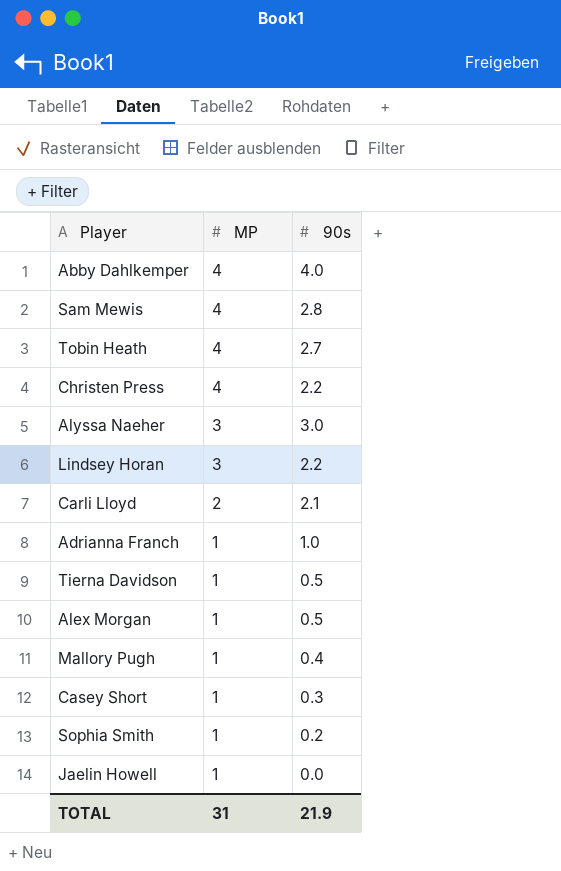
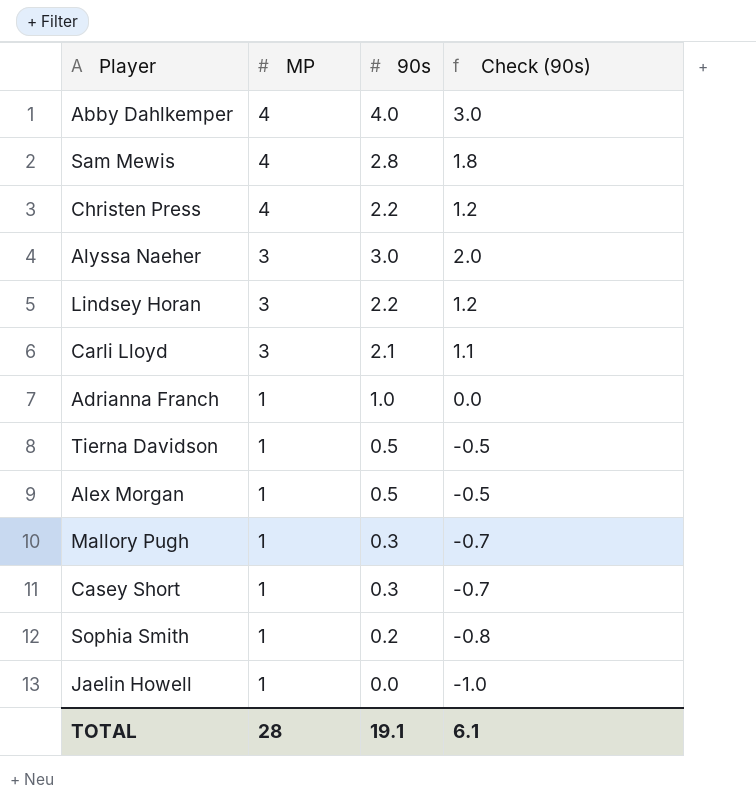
column Check (90s) | formula: none -> [90s] - 1
row Tobin Heath: 4 | 2.7 -> none
Carli Lloyd | MP: 2 -> 3
Mallory Pugh | 90s: 0.4 -> 0.3
TOTAL | MP: 31 -> 28
TOTAL | 90s: 21.9 -> 19.1

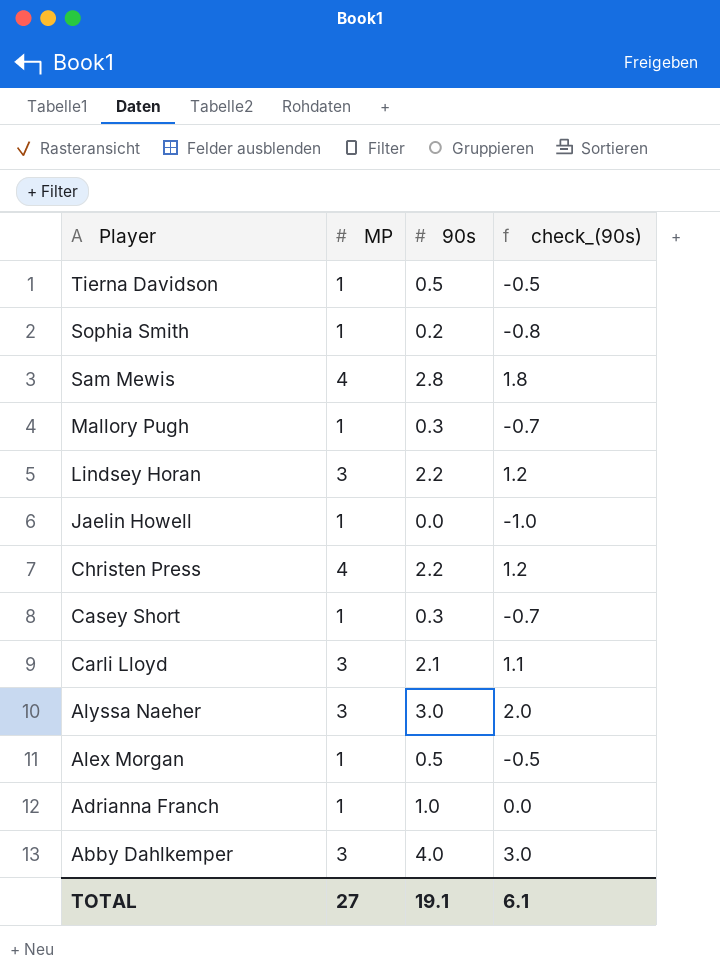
row order: MP descending -> Player descending
column name: Check (90s) -> check_(90s)
Abby Dahlkemper | MP: 4 -> 3
TOTAL | MP: 28 -> 27

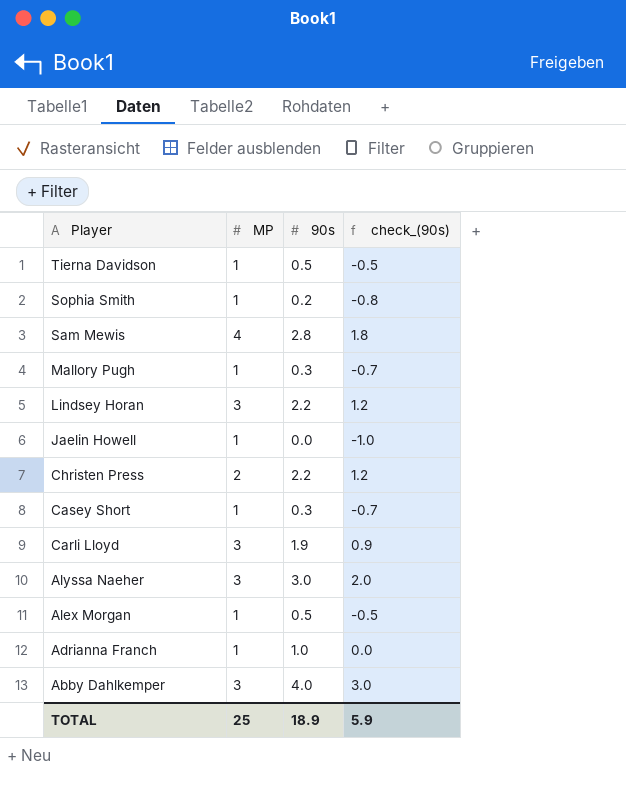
Christen Press | MP: 4 -> 2
Carli Lloyd | 90s: 2.1 -> 1.9
Carli Lloyd | check_(90s): 1.1 -> 0.9
TOTAL | MP: 27 -> 25
TOTAL | 90s: 19.1 -> 18.9
TOTAL | check_(90s): 6.1 -> 5.9

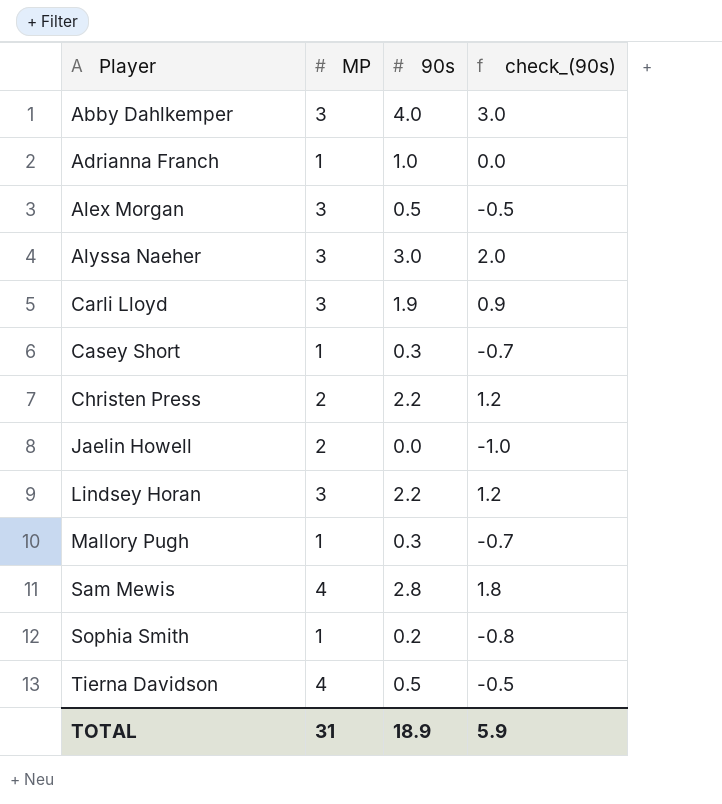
row order: Player descending -> Player ascending
Alex Morgan | MP: 1 -> 3
Jaelin Howell | MP: 1 -> 2
Tierna Davidson | MP: 1 -> 4
TOTAL | MP: 25 -> 31

